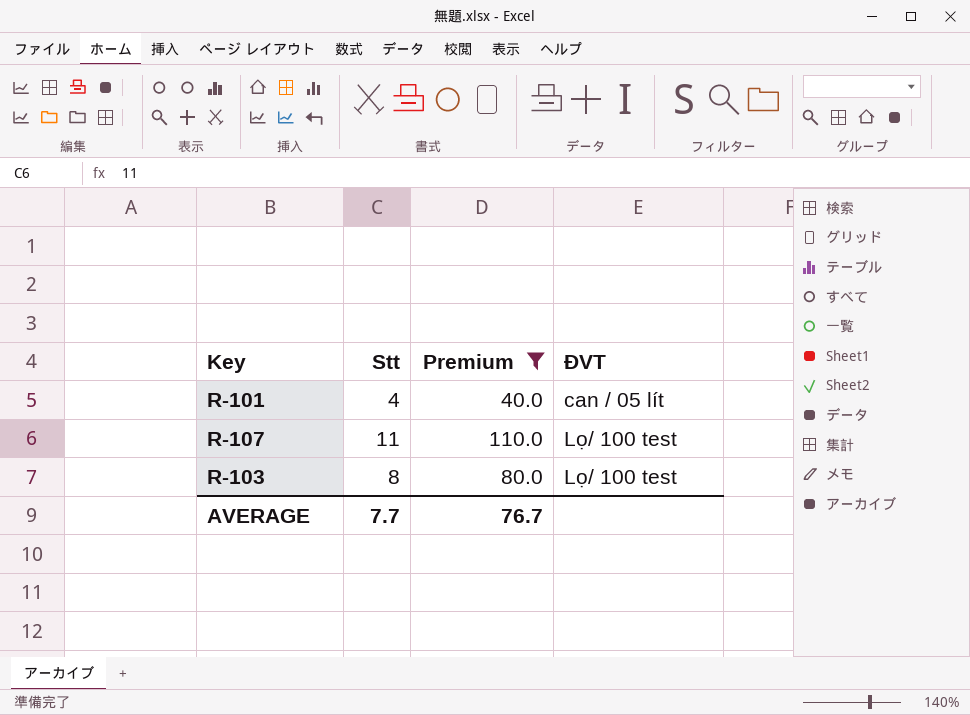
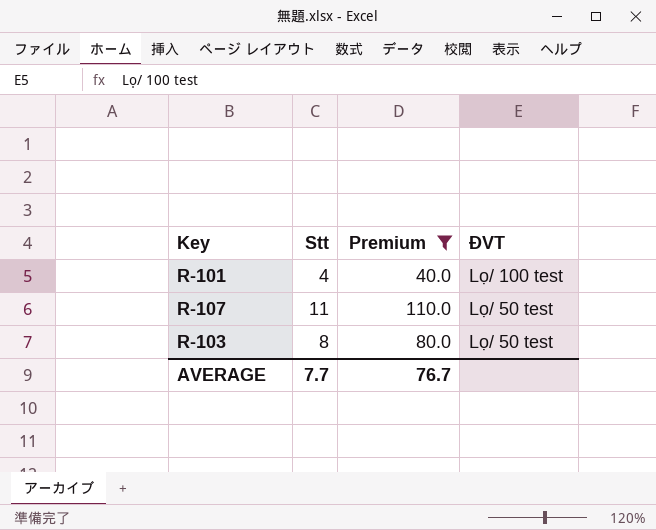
R-101 | ĐVT: can / 05 lít -> Lọ/ 100 test
R-107 | ĐVT: Lọ/ 100 test -> Lọ/ 50 test
R-103 | ĐVT: Lọ/ 100 test -> Lọ/ 50 test

